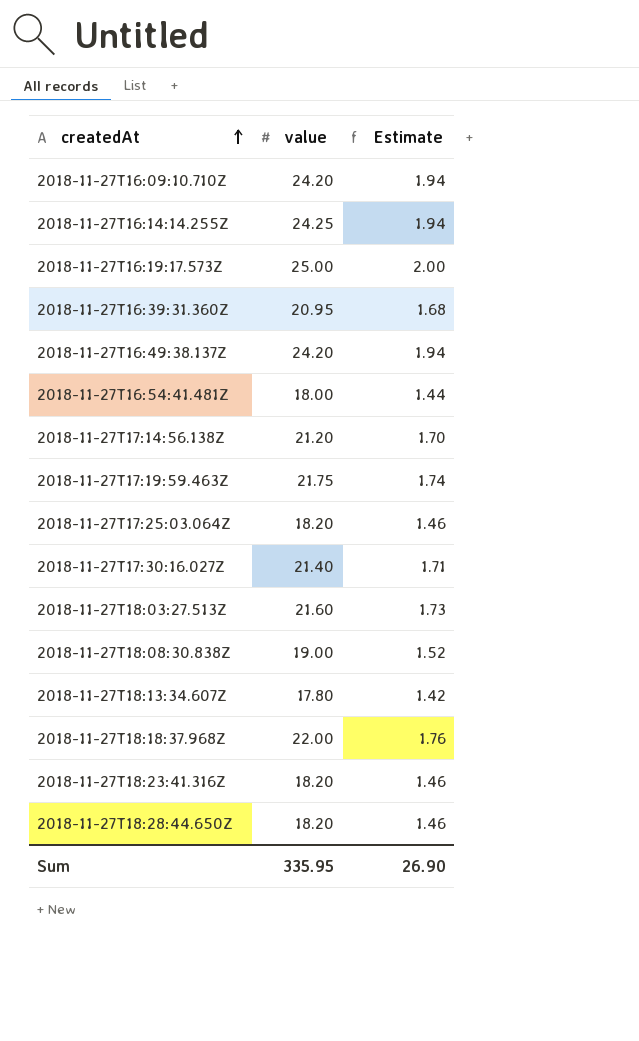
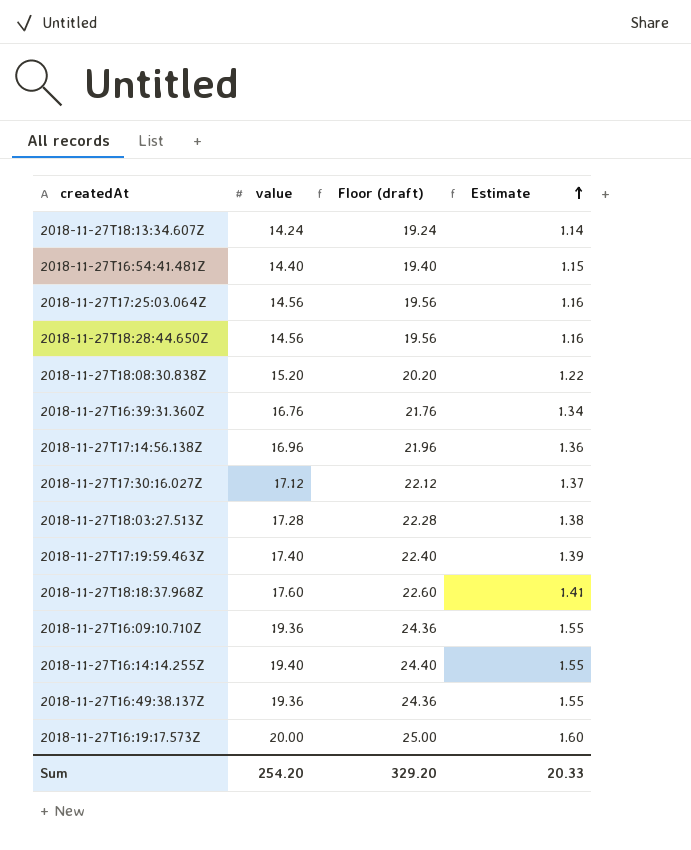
row order: createdAt ascending -> Estimate ascending
column Floor (draft) | formula: none -> [value] + 5
row 2018-11-27T18:23:41.316Z: 18.20 | 1.46 -> none
2018-11-27T18:13:34.607Z | value: 17.80 -> 14.24
2018-11-27T18:13:34.607Z | Estimate: 1.42 -> 1.14
2018-11-27T16:54:41.481Z | value: 18.00 -> 14.40
2018-11-27T16:54:41.481Z | Estimate: 1.44 -> 1.15
2018-11-27T17:25:03.064Z | value: 18.20 -> 14.56
2018-11-27T17:25:03.064Z | Estimate: 1.46 -> 1.16
2018-11-27T18:28:44.650Z | value: 18.20 -> 14.56
2018-11-27T18:28:44.650Z | Estimate: 1.46 -> 1.16
2018-11-27T18:08:30.838Z | value: 19.00 -> 15.20
2018-11-27T18:08:30.838Z | Estimate: 1.52 -> 1.22
2018-11-27T16:39:31.360Z | value: 20.95 -> 16.76
2018-11-27T16:39:31.360Z | Estimate: 1.68 -> 1.34
2018-11-27T17:14:56.138Z | value: 21.20 -> 16.96
2018-11-27T17:14:56.138Z | Estimate: 1.70 -> 1.36
2018-11-27T17:30:16.027Z | value: 21.40 -> 17.12
2018-11-27T17:30:16.027Z | Estimate: 1.71 -> 1.37
2018-11-27T18:03:27.513Z | value: 21.60 -> 17.28
2018-11-27T18:03:27.513Z | Estimate: 1.73 -> 1.38
2018-11-27T17:19:59.463Z | value: 21.75 -> 17.40
2018-11-27T17:19:59.463Z | Estimate: 1.74 -> 1.39
2018-11-27T18:18:37.968Z | value: 22.00 -> 17.60
2018-11-27T18:18:37.968Z | Estimate: 1.76 -> 1.41
2018-11-27T16:09:10.710Z | value: 24.20 -> 19.36
2018-11-27T16:09:10.710Z | Estimate: 1.94 -> 1.55
2018-11-27T16:14:14.255Z | value: 24.25 -> 19.40
2018-11-27T16:14:14.255Z | Estimate: 1.94 -> 1.55
2018-11-27T16:49:38.137Z | value: 24.20 -> 19.36
2018-11-27T16:49:38.137Z | Estimate: 1.94 -> 1.55
2018-11-27T16:19:17.573Z | value: 25.00 -> 20.00
2018-11-27T16:19:17.573Z | Estimate: 2.00 -> 1.60
Sum | value: 335.95 -> 254.20
Sum | Estimate: 26.90 -> 20.33

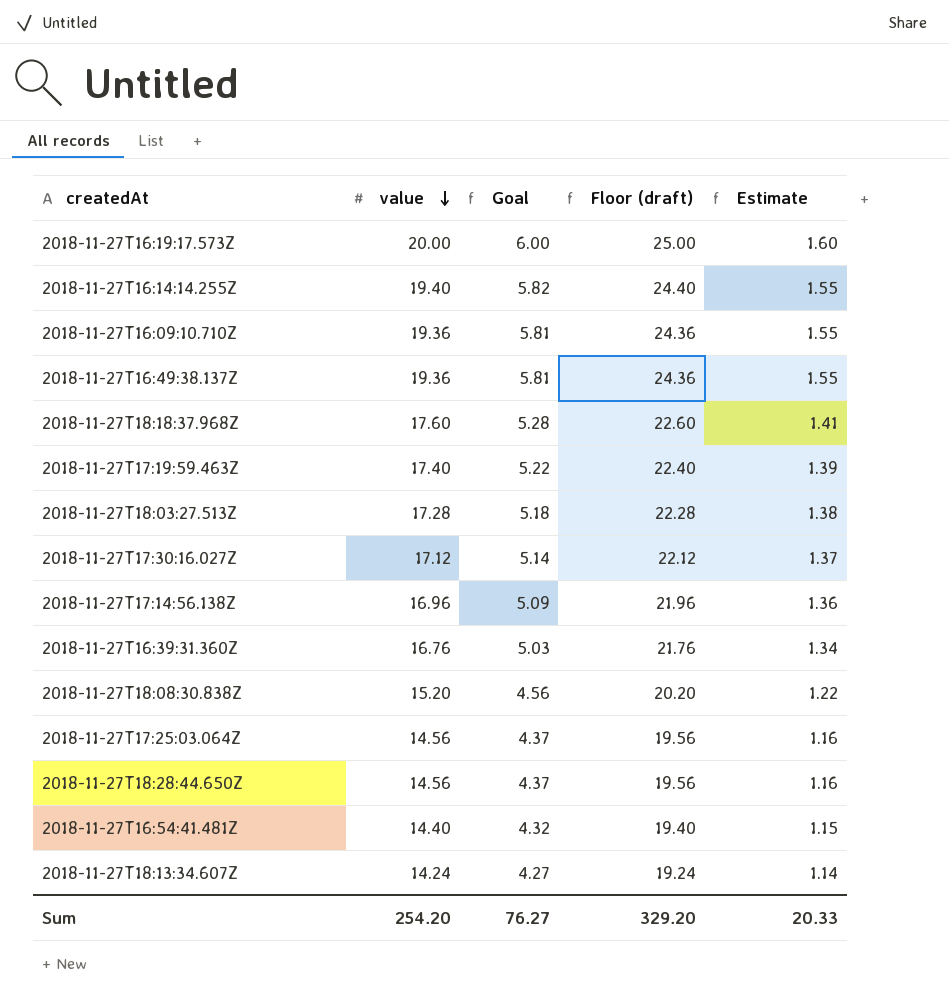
row order: Estimate ascending -> value descending
column Goal | formula: none -> [value] * 0.3

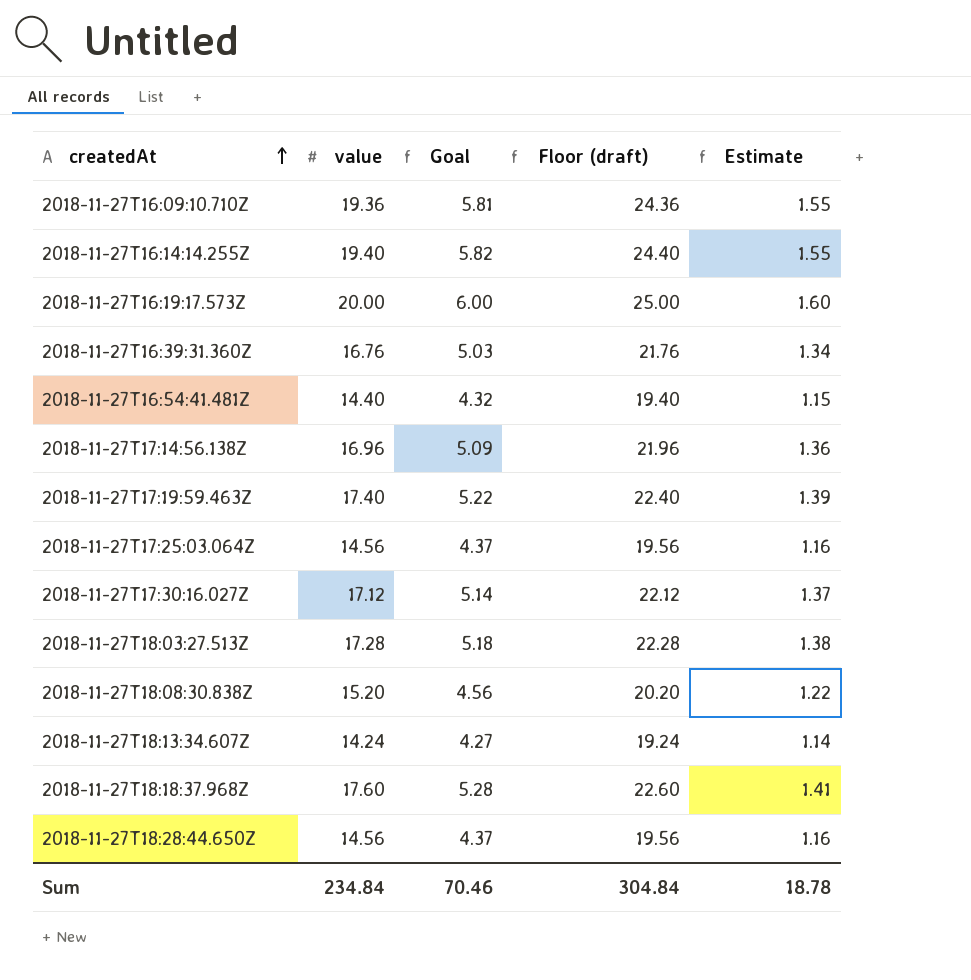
row order: value descending -> createdAt ascending
row 2018-11-27T16:49:38.137Z: 19.36 | 5.81 | 24.36 | 1.55 -> none
Sum | value: 254.20 -> 234.84
Sum | Goal: 76.27 -> 70.46
Sum | Floor (draft): 329.20 -> 304.84
Sum | Estimate: 20.33 -> 18.78

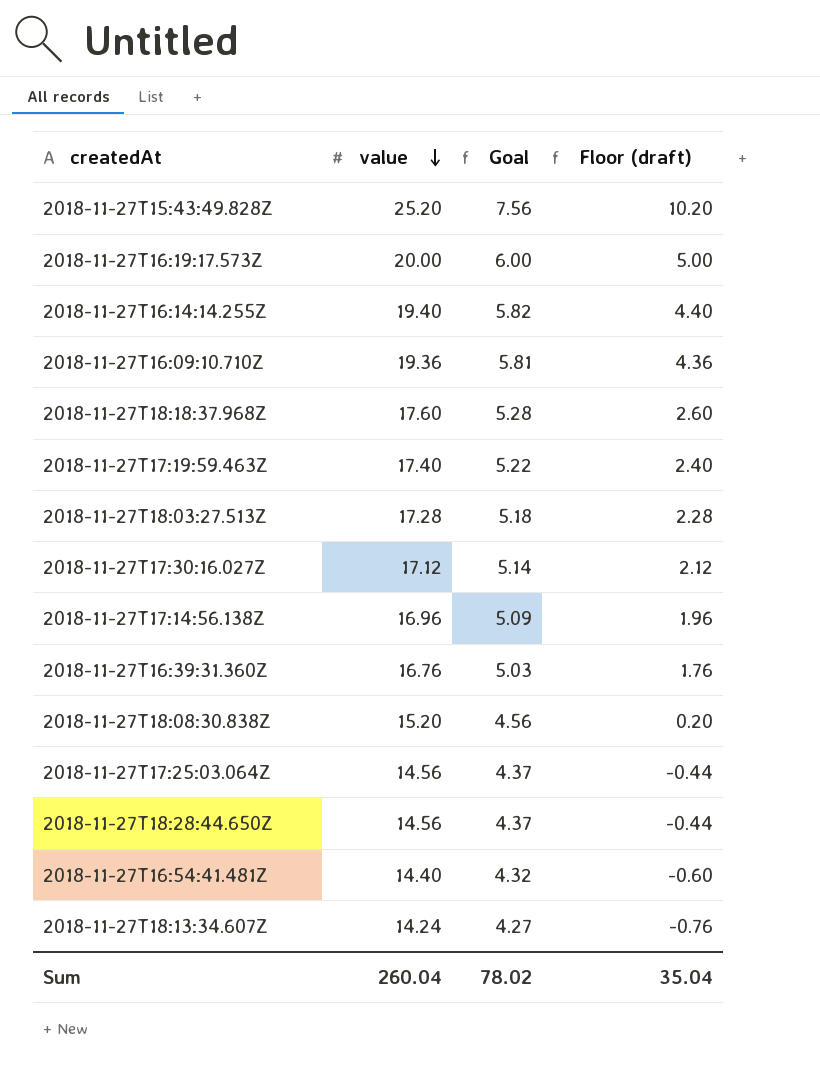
row order: createdAt ascending -> value descending
column Estimate | formula: [value] * 0.08 -> none
column Floor (draft) | formula: [value] + 5 -> [value] - 15
row 2018-11-27T15:43:49.828Z: none -> 25.20 | 7.56 | 10.20
Sum | value: 234.84 -> 260.04
Sum | Goal: 70.46 -> 78.02
Sum | Floor (draft): 304.84 -> 35.04

